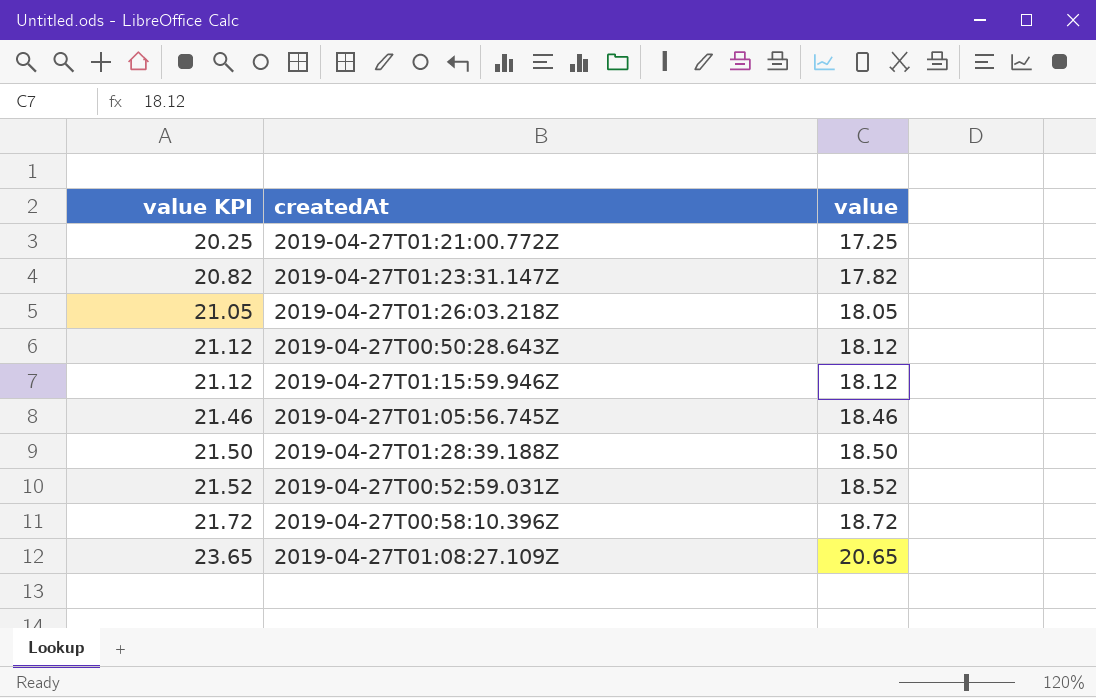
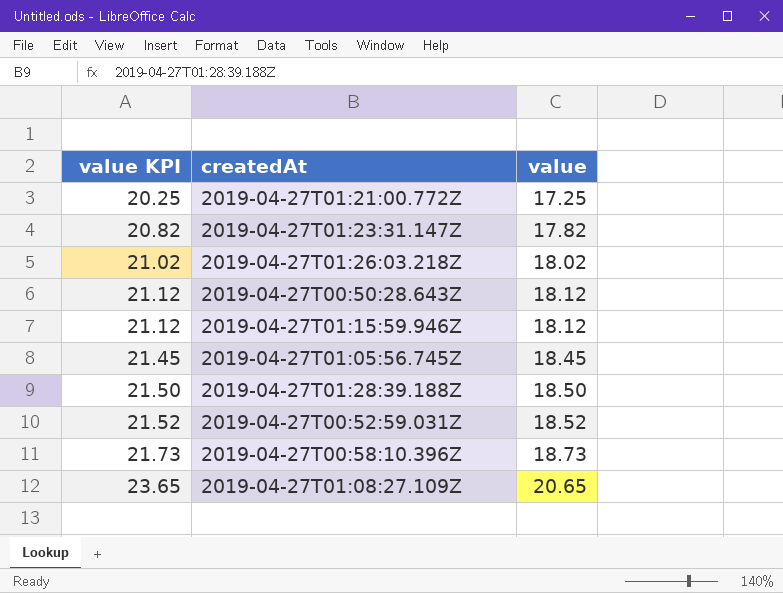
2019-04-27T01:26:03.218Z | value KPI: 21.05 -> 21.02
2019-04-27T01:26:03.218Z | value: 18.05 -> 18.02
2019-04-27T01:05:56.745Z | value KPI: 21.46 -> 21.45
2019-04-27T01:05:56.745Z | value: 18.46 -> 18.45
2019-04-27T00:58:10.396Z | value KPI: 21.72 -> 21.73
2019-04-27T00:58:10.396Z | value: 18.72 -> 18.73

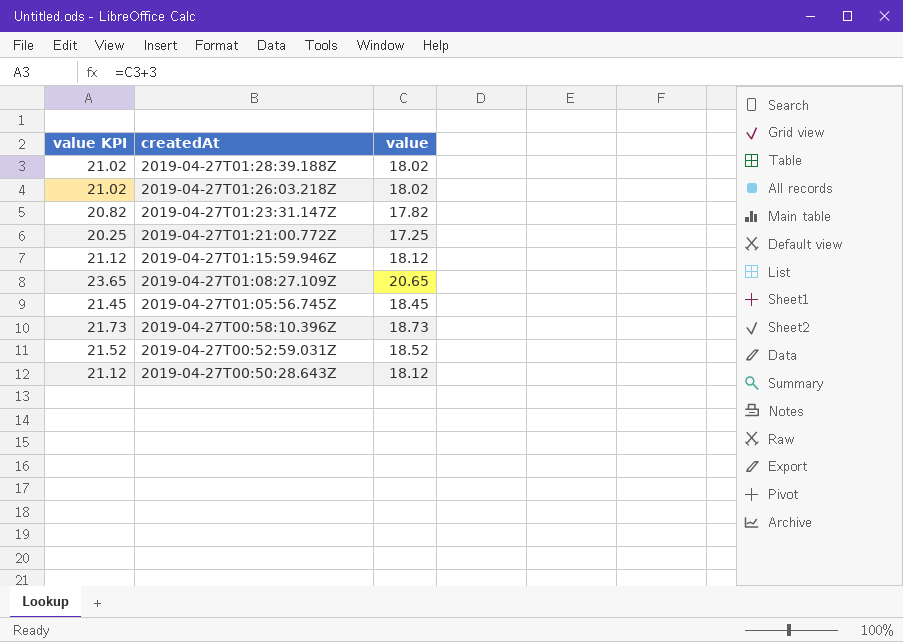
row order: value KPI ascending -> createdAt descending
2019-04-27T01:28:39.188Z | value KPI: 21.50 -> 21.02
2019-04-27T01:28:39.188Z | value: 18.50 -> 18.02

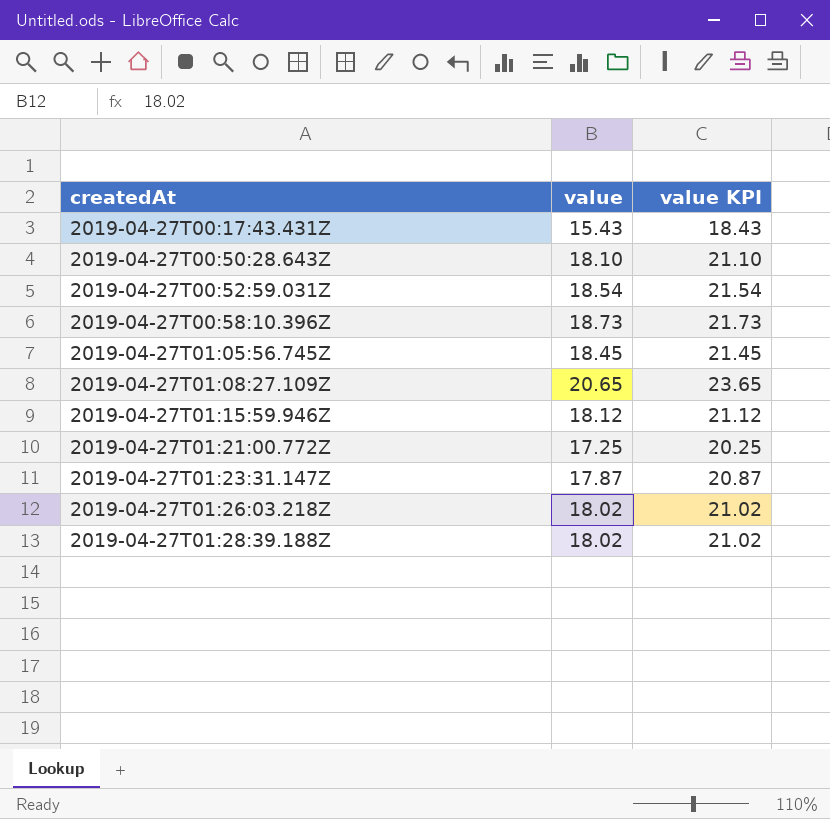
row order: createdAt descending -> createdAt ascending
column value KPI | position: 1 -> 3
row 2019-04-27T00:17:43.431Z: none -> 15.43 | 18.43
2019-04-27T00:50:28.643Z | value: 18.12 -> 18.10
2019-04-27T00:50:28.643Z | value KPI: 21.12 -> 21.10
2019-04-27T00:52:59.031Z | value: 18.52 -> 18.54
2019-04-27T00:52:59.031Z | value KPI: 21.52 -> 21.54
2019-04-27T01:23:31.147Z | value: 17.82 -> 17.87
2019-04-27T01:23:31.147Z | value KPI: 20.82 -> 20.87

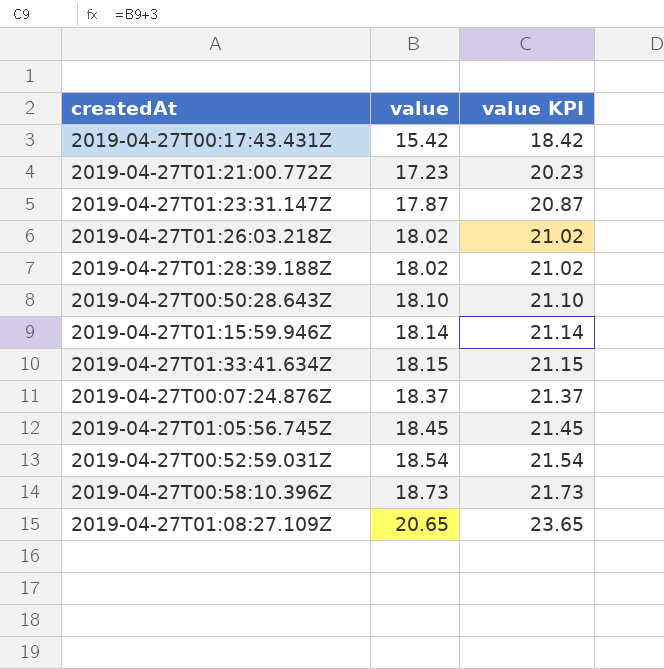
row order: createdAt ascending -> value ascending
2019-04-27T00:17:43.431Z | value: 15.43 -> 15.42
2019-04-27T00:17:43.431Z | value KPI: 18.43 -> 18.42
2019-04-27T01:21:00.772Z | value: 17.25 -> 17.23
2019-04-27T01:21:00.772Z | value KPI: 20.25 -> 20.23
2019-04-27T01:15:59.946Z | value: 18.12 -> 18.14
2019-04-27T01:15:59.946Z | value KPI: 21.12 -> 21.14
row 2019-04-27T01:33:41.634Z: none -> 18.15 | 21.15
row 2019-04-27T00:07:24.876Z: none -> 18.37 | 21.37

